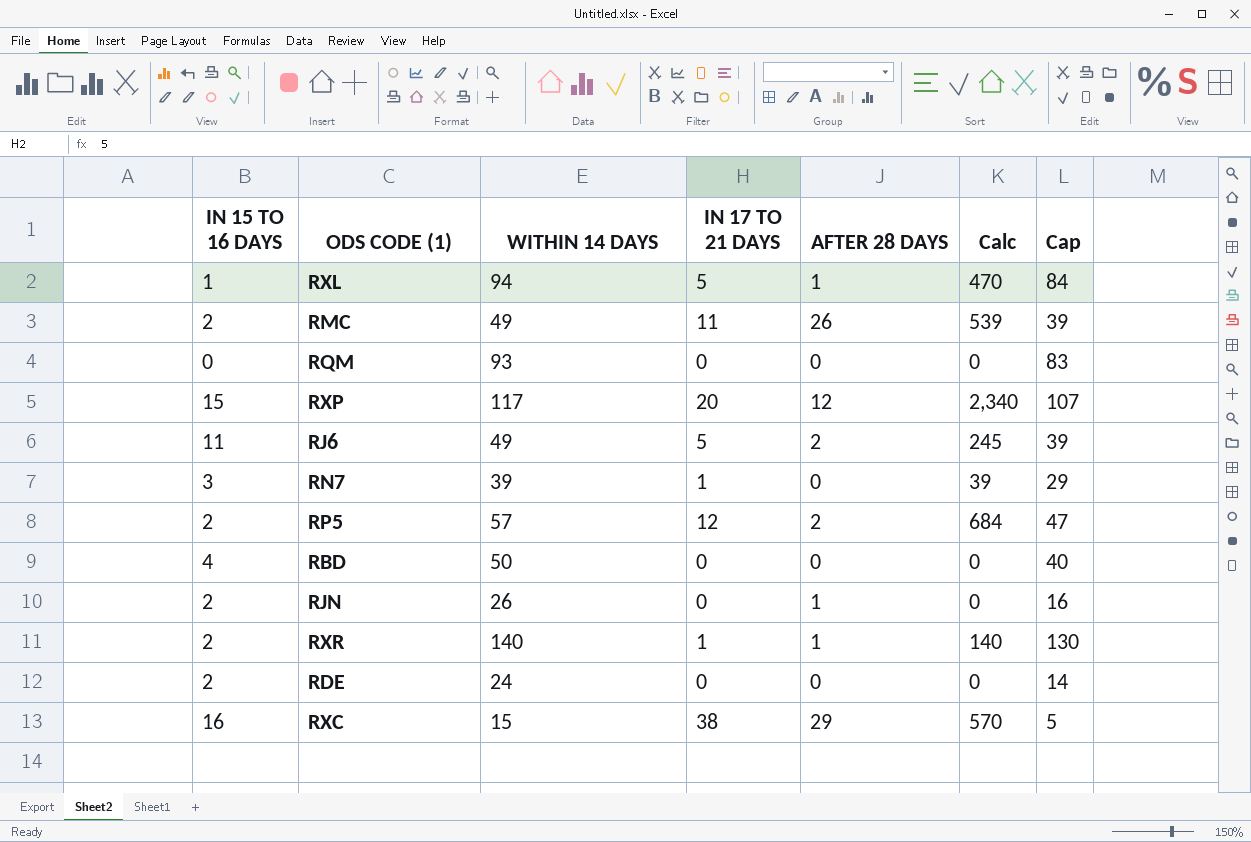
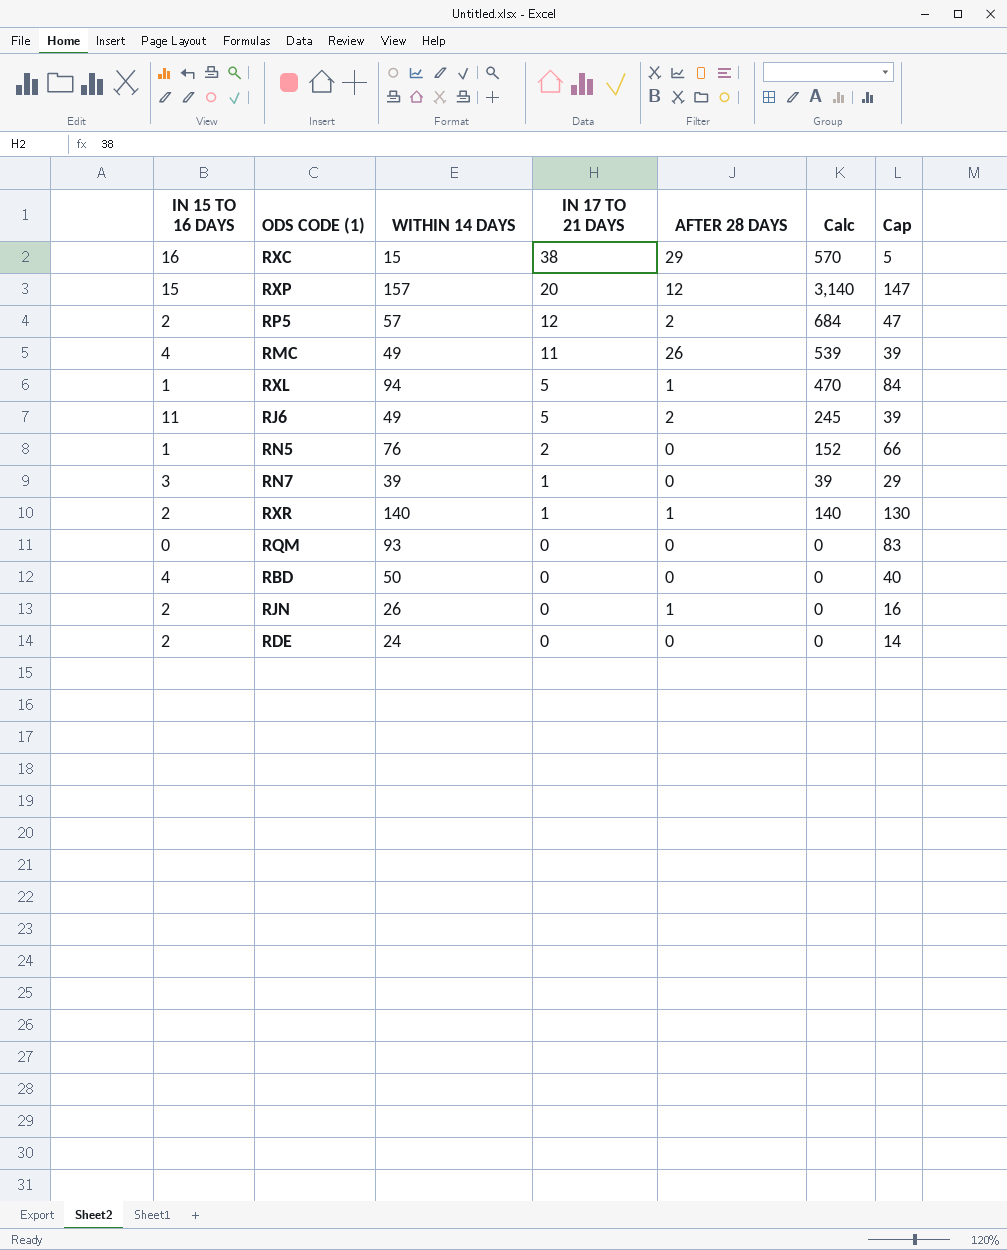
row order: none -> IN 17 TO 21 DAYS descending
RXP | WITHIN 14 DAYS: 117 -> 157
RXP | Calc: 2,340 -> 3,140
RXP | Cap: 107 -> 147
RMC | IN 15 TO 16 DAYS: 2 -> 4
row RN5: none -> 1 | 76 | 2 | 0 | 152 | 66

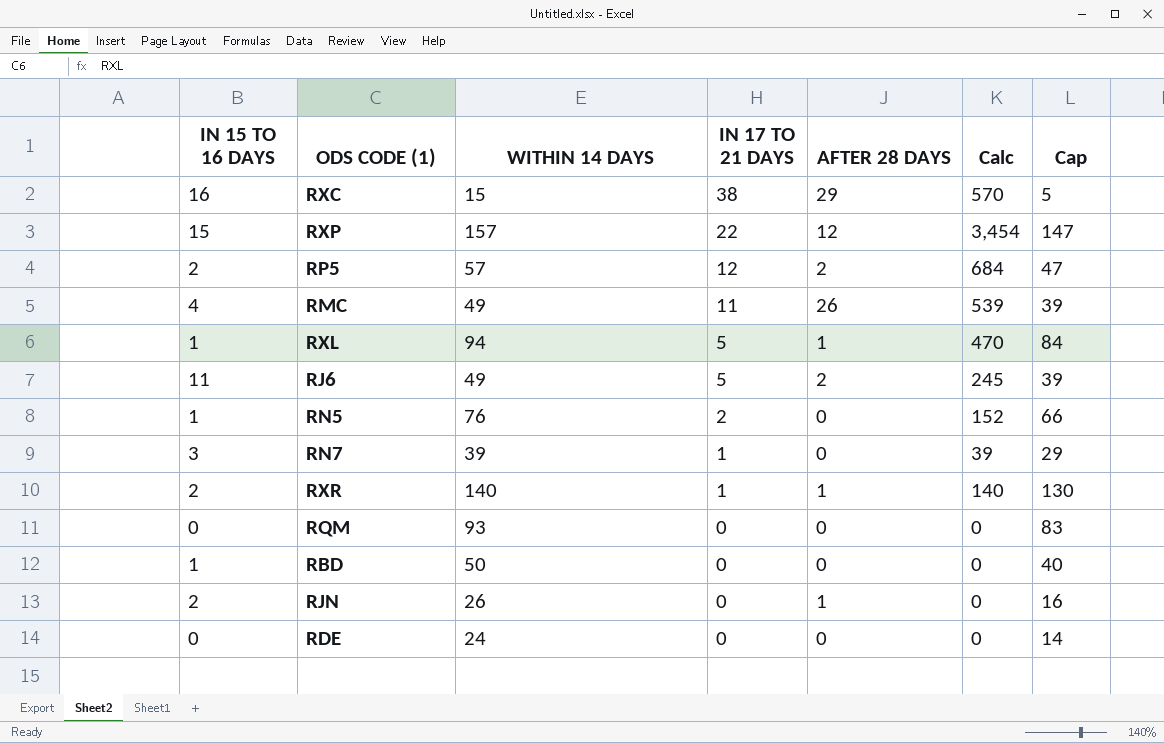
RXP | IN 17 TO 21 DAYS: 20 -> 22
RXP | Calc: 3,140 -> 3,454
RBD | IN 15 TO 16 DAYS: 4 -> 1
RDE | IN 15 TO 16 DAYS: 2 -> 0

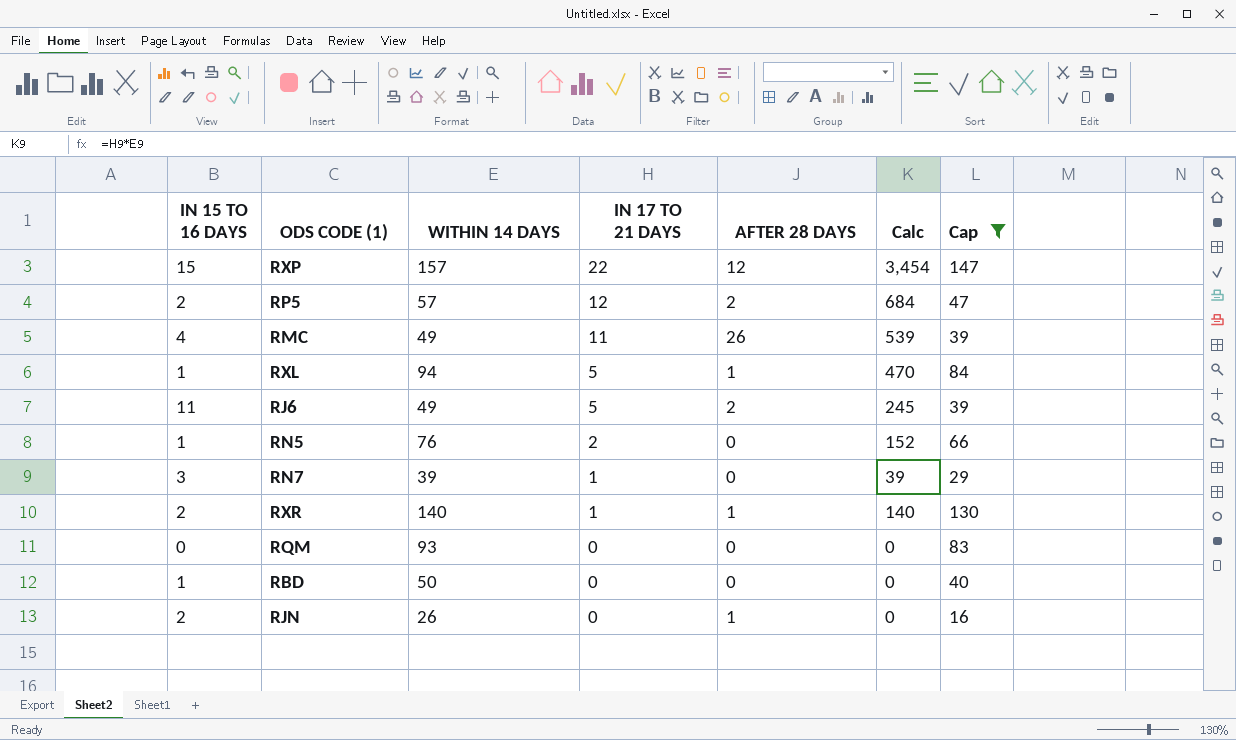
filter: none -> Cap >= 16

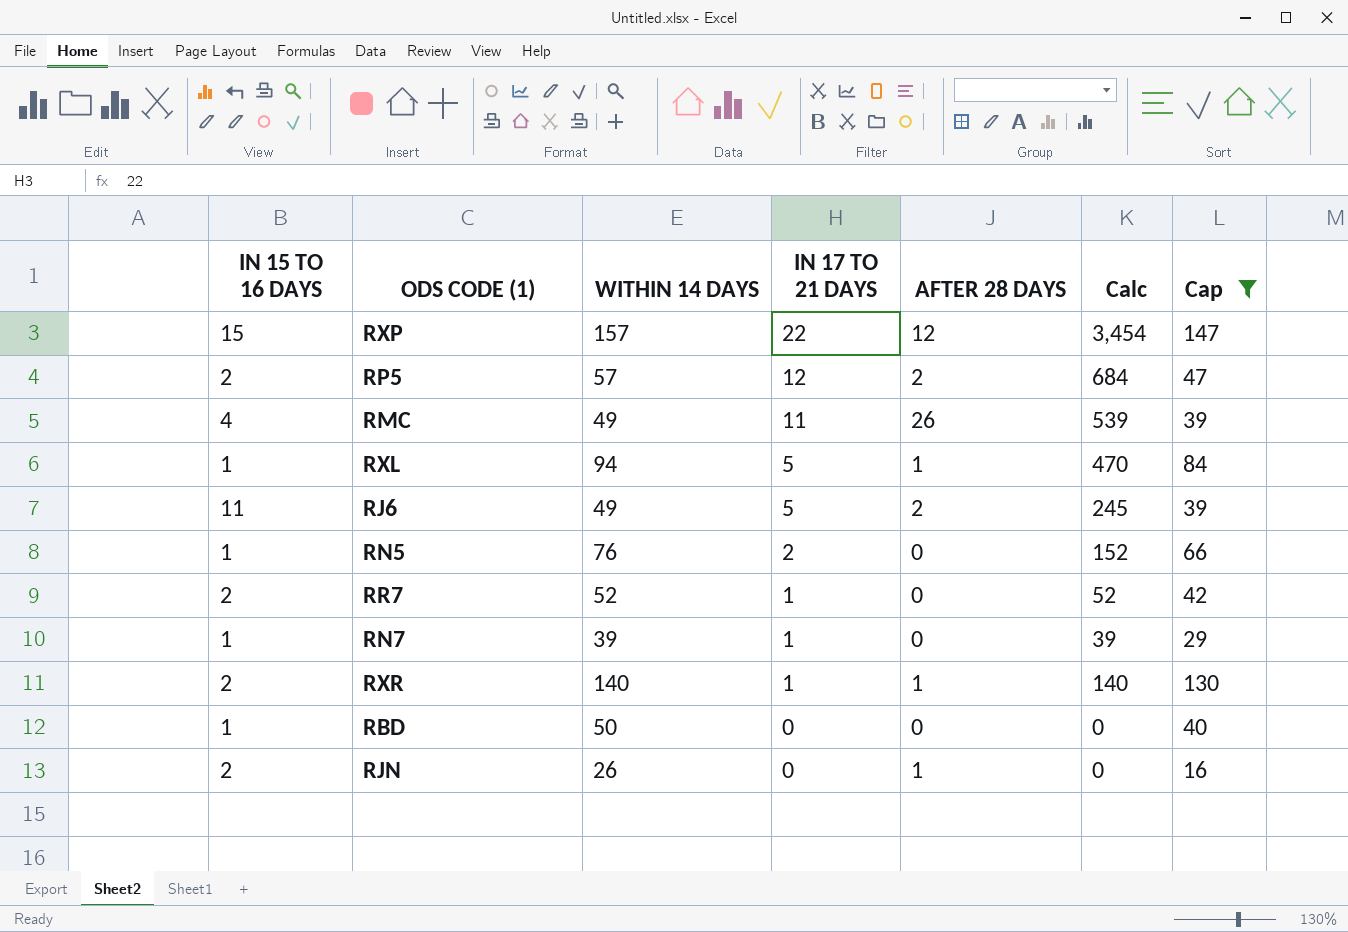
row RQM: 0 | 93 | 0 | 0 | 0 | 83 -> none
row RR7: none -> 2 | 52 | 1 | 0 | 52 | 42
RN7 | IN 15 TO 16 DAYS: 3 -> 1

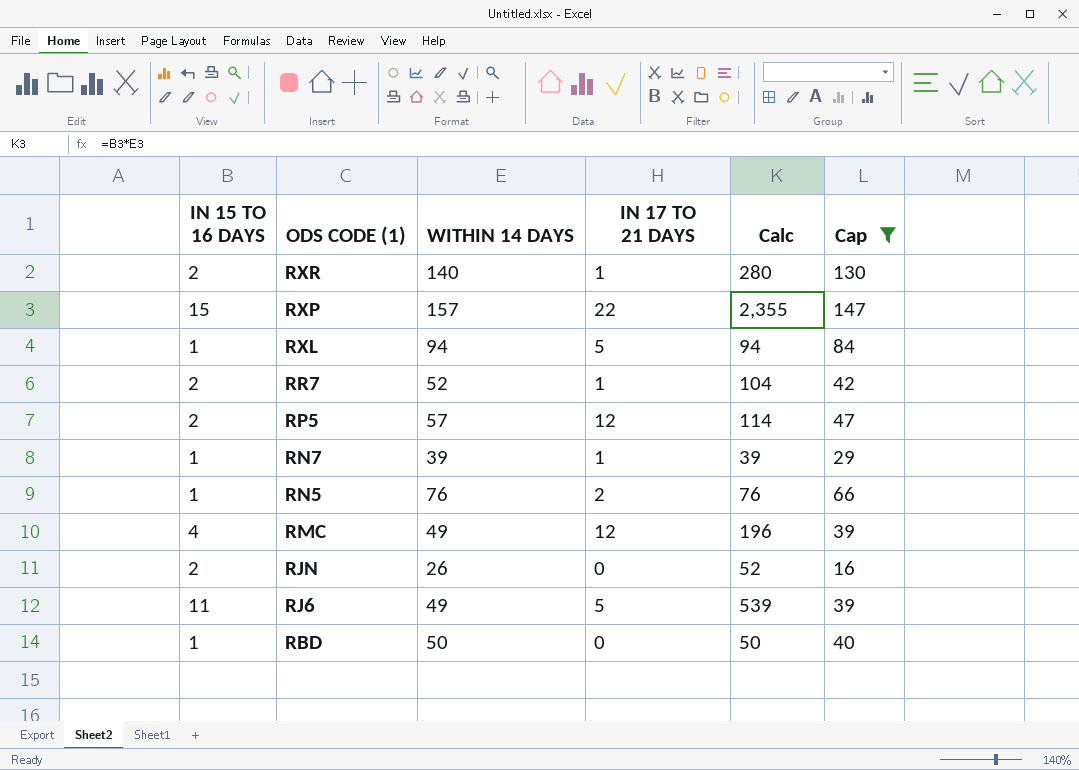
row order: IN 17 TO 21 DAYS descending -> ODS CODE (1) descending
column AFTER 28 DAYS | position: 5 -> none
column Calc | formula: [WITHIN 14 DAYS] * [IN 17 TO 21 DAYS] -> [IN 15 TO 16 DAYS] * [WITHIN 14 DAYS]
RMC | IN 17 TO 21 DAYS: 11 -> 12

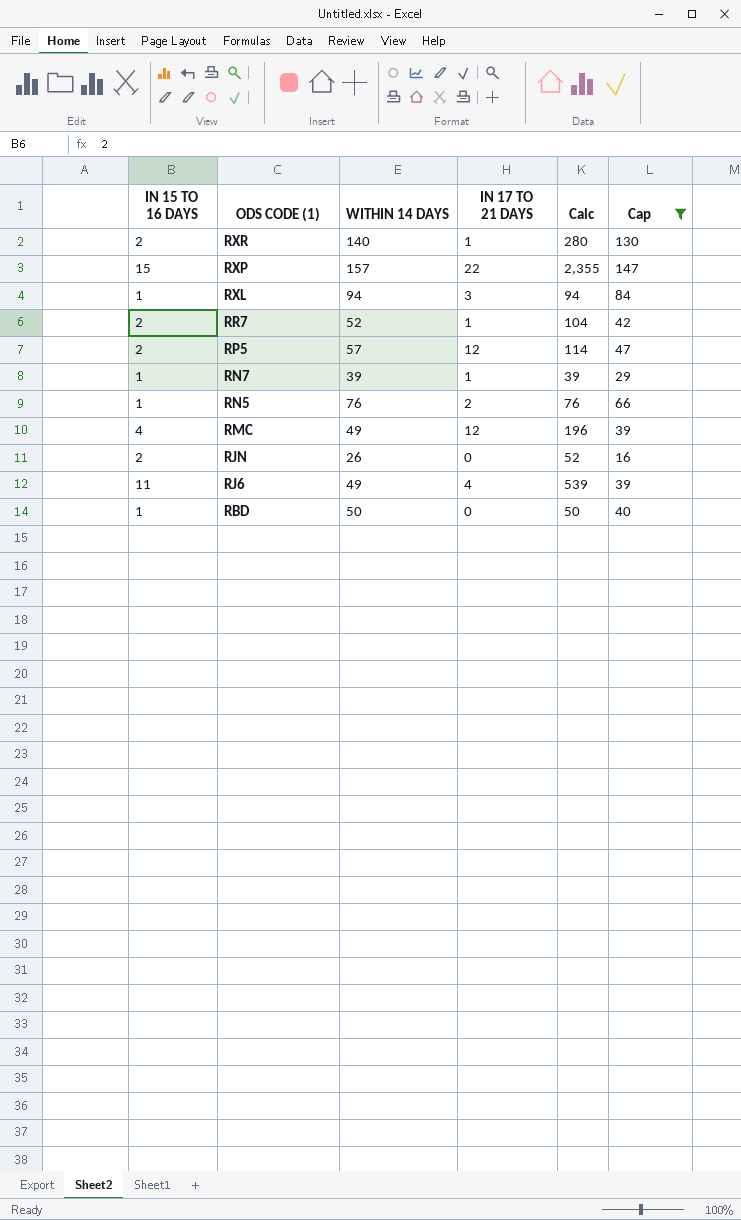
RXL | IN 17 TO 21 DAYS: 5 -> 3
RJ6 | IN 17 TO 21 DAYS: 5 -> 4

